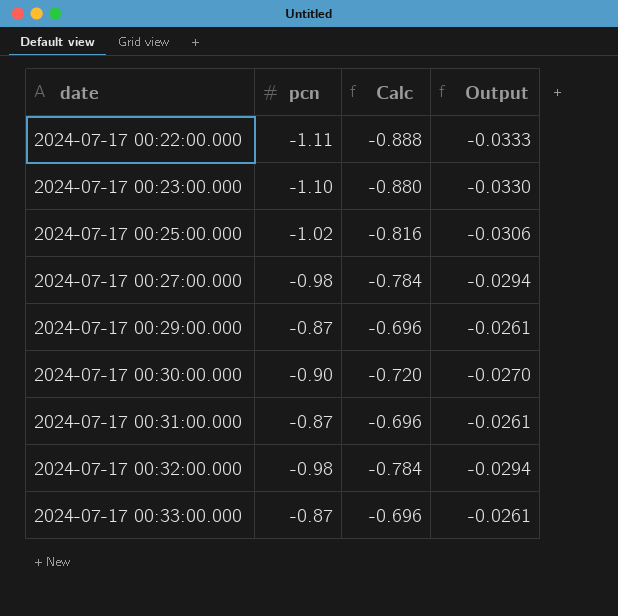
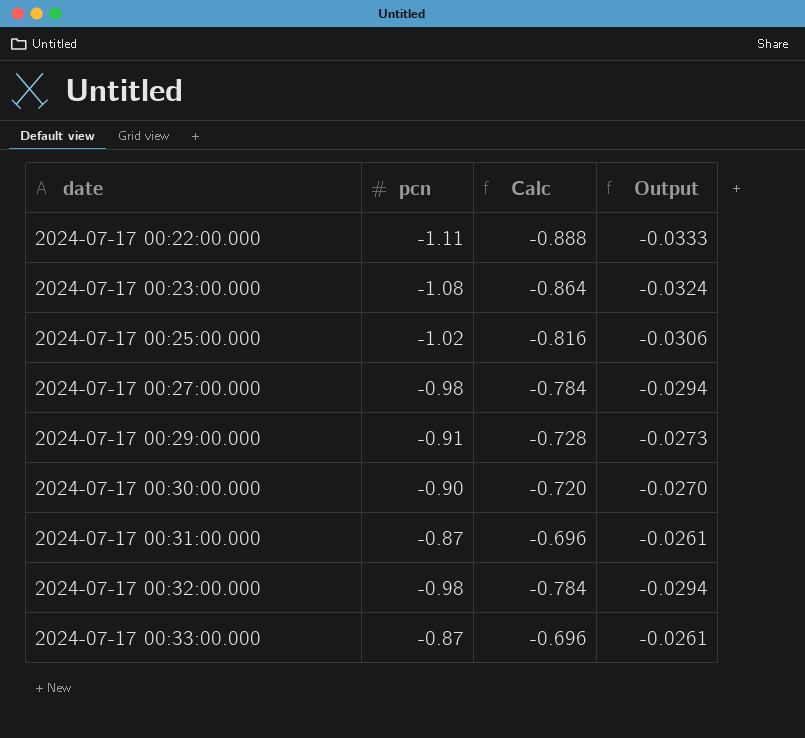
2024-07-17 00:23:00.000 | pcn: -1.10 -> -1.08
2024-07-17 00:23:00.000 | Calc: -0.880 -> -0.864
2024-07-17 00:23:00.000 | Output: -0.0330 -> -0.0324
2024-07-17 00:29:00.000 | pcn: -0.87 -> -0.91
2024-07-17 00:29:00.000 | Calc: -0.696 -> -0.728
2024-07-17 00:29:00.000 | Output: -0.0261 -> -0.0273

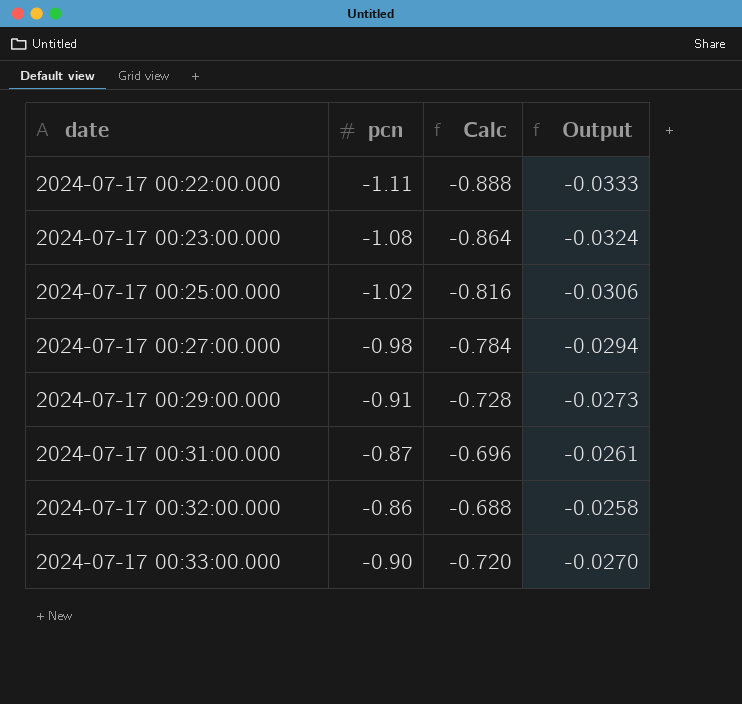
row 2024-07-17 00:30:00.000: -0.90 | -0.720 | -0.0270 -> none
2024-07-17 00:32:00.000 | pcn: -0.98 -> -0.86
2024-07-17 00:32:00.000 | Calc: -0.784 -> -0.688
2024-07-17 00:32:00.000 | Output: -0.0294 -> -0.0258
2024-07-17 00:33:00.000 | pcn: -0.87 -> -0.90
2024-07-17 00:33:00.000 | Calc: -0.696 -> -0.720
2024-07-17 00:33:00.000 | Output: -0.0261 -> -0.0270

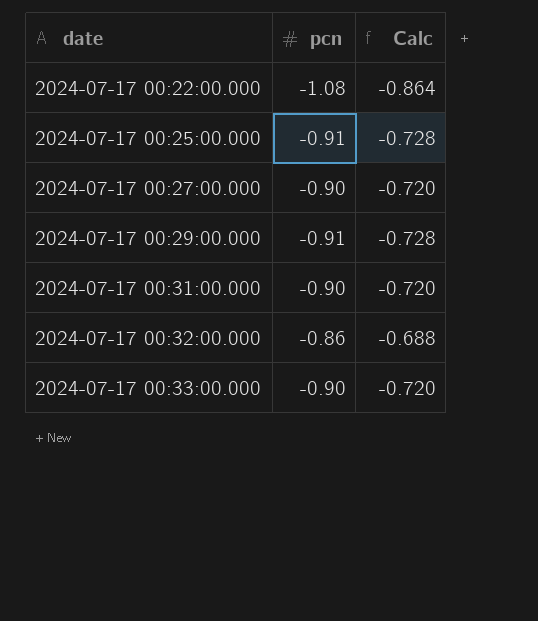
column Output | formula: [pcn] * 0.03 -> none
row 2024-07-17 00:23:00.000: -1.08 | -0.864 | -0.0324 -> none
2024-07-17 00:22:00.000 | pcn: -1.11 -> -1.08
2024-07-17 00:22:00.000 | Calc: -0.888 -> -0.864
2024-07-17 00:25:00.000 | pcn: -1.02 -> -0.91
2024-07-17 00:25:00.000 | Calc: -0.816 -> -0.728
2024-07-17 00:27:00.000 | pcn: -0.98 -> -0.90
2024-07-17 00:27:00.000 | Calc: -0.784 -> -0.720
2024-07-17 00:31:00.000 | pcn: -0.87 -> -0.90
2024-07-17 00:31:00.000 | Calc: -0.696 -> -0.720

